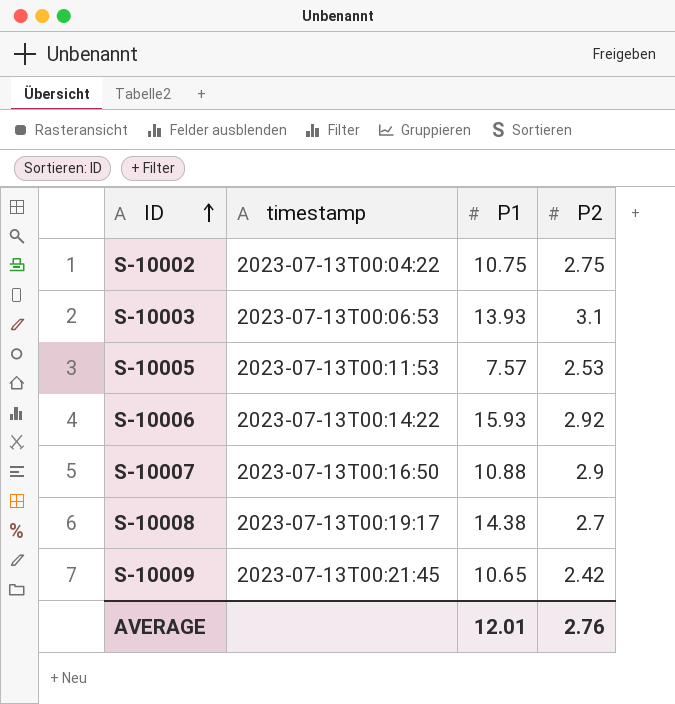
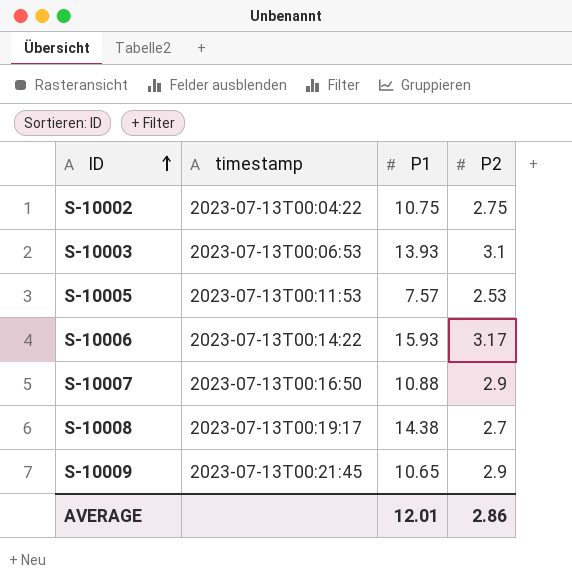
S-10006 | P2: 2.92 -> 3.17
S-10009 | P2: 2.42 -> 2.9
AVERAGE | P2: 2.76 -> 2.86

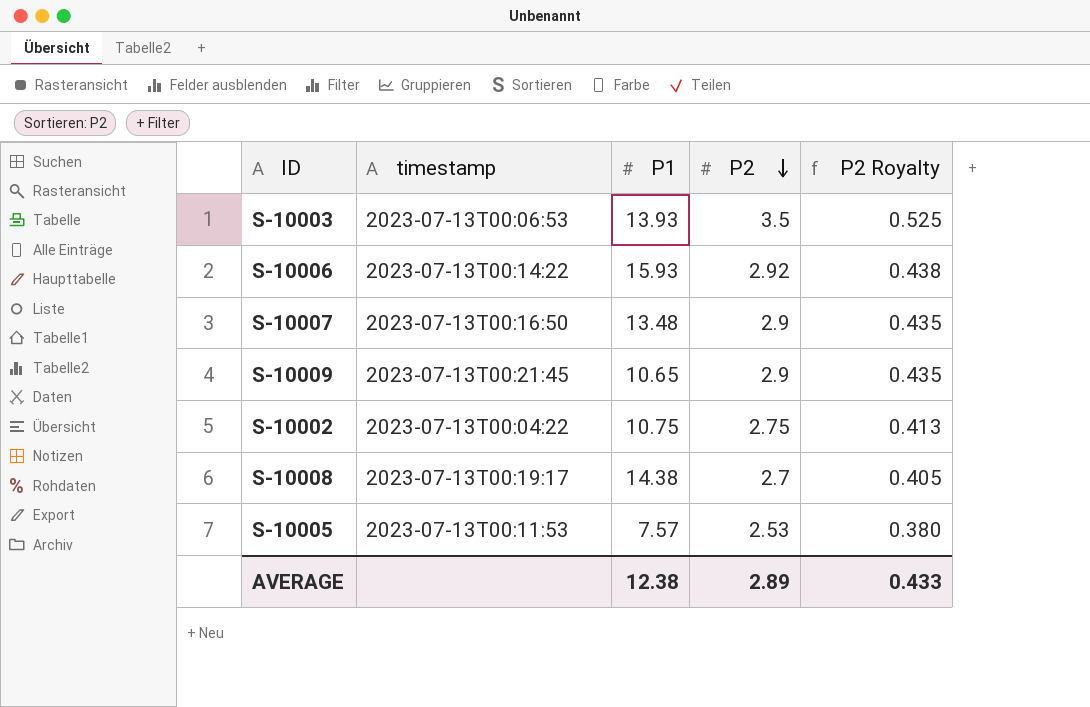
row order: ID ascending -> P2 descending
column P2 Royalty | formula: none -> [P2] * 0.15
S-10003 | P2: 3.1 -> 3.5
S-10006 | P2: 3.17 -> 2.92
S-10007 | P1: 10.88 -> 13.48
AVERAGE | P1: 12.01 -> 12.38
AVERAGE | P2: 2.86 -> 2.89

